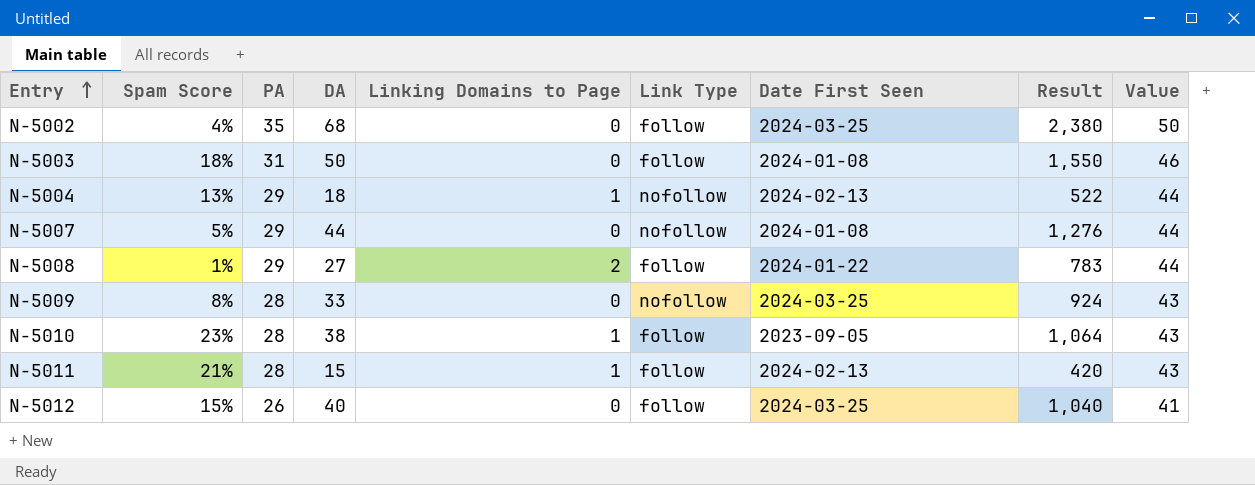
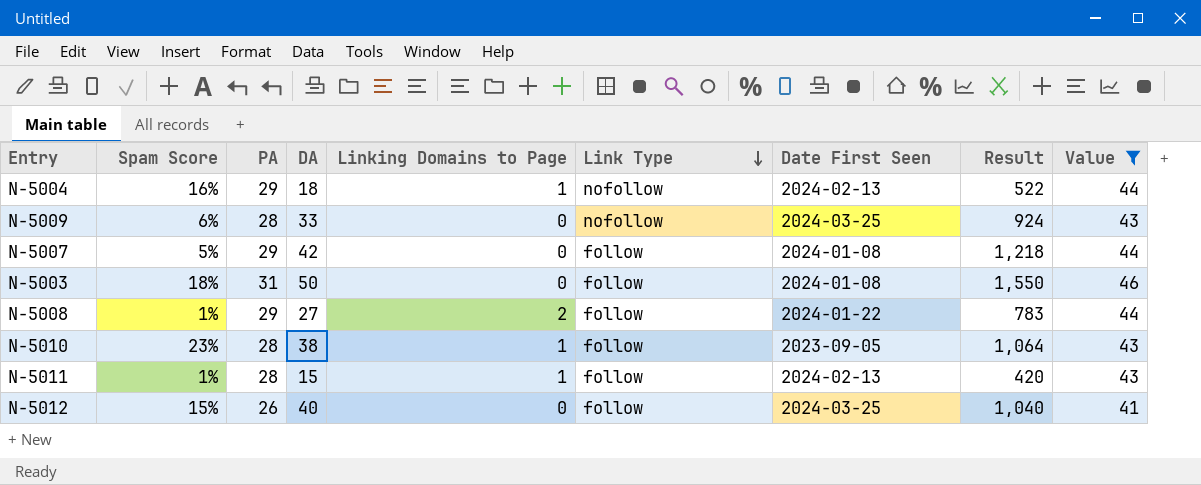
filter: none -> Value != 50
row order: Entry ascending -> Link Type descending
N-5004 | Spam Score: 13% -> 16%
N-5009 | Spam Score: 8% -> 6%
N-5007 | DA: 44 -> 42
N-5007 | Link Type: nofollow -> follow
N-5007 | Result: 1,276 -> 1,218
N-5011 | Spam Score: 21% -> 1%

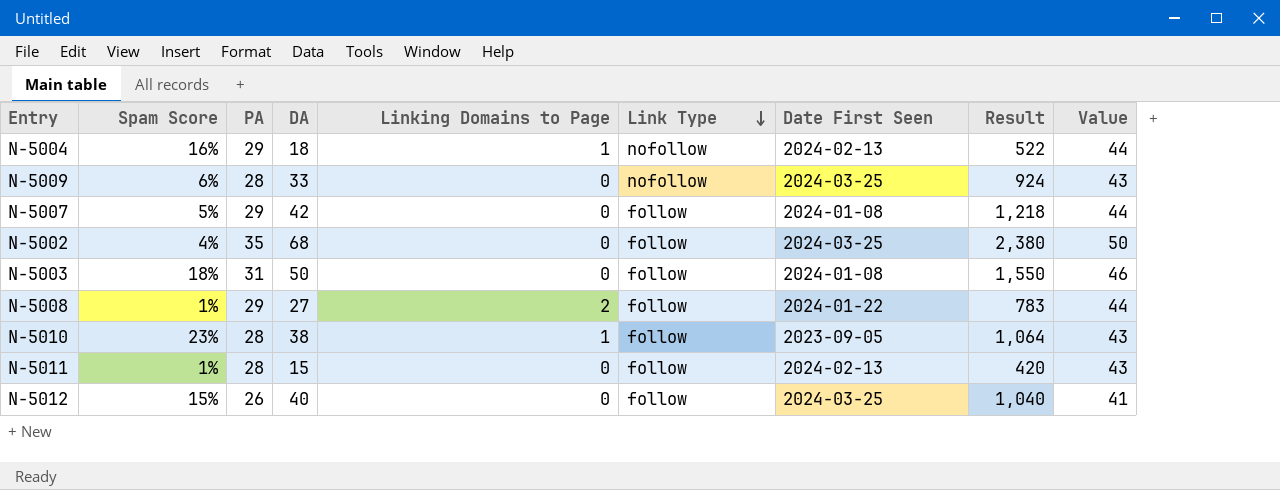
filter: Value != 50 -> none
N-5011 | Linking Domains to Page: 1 -> 0

